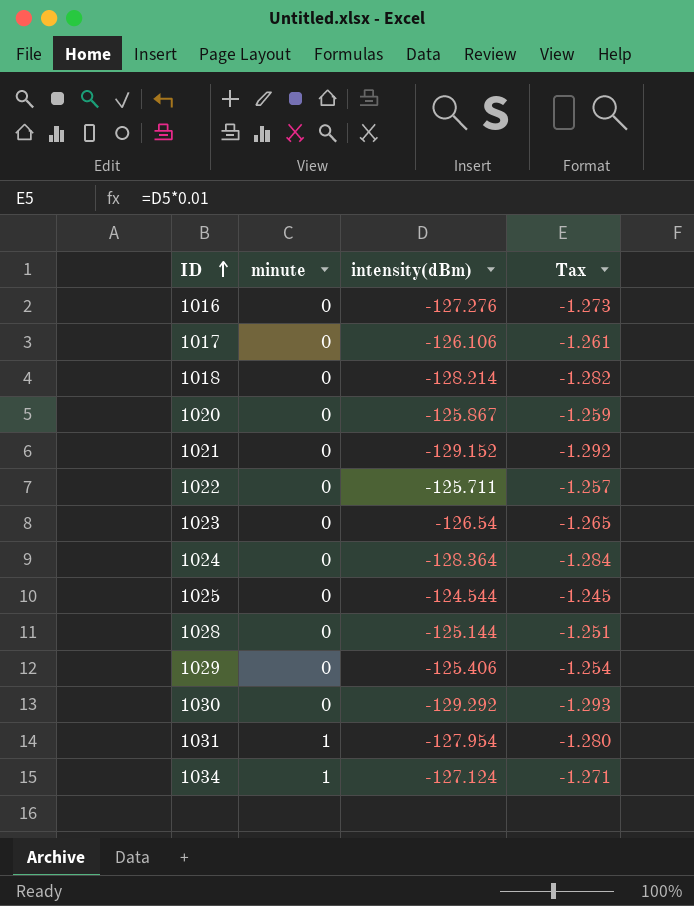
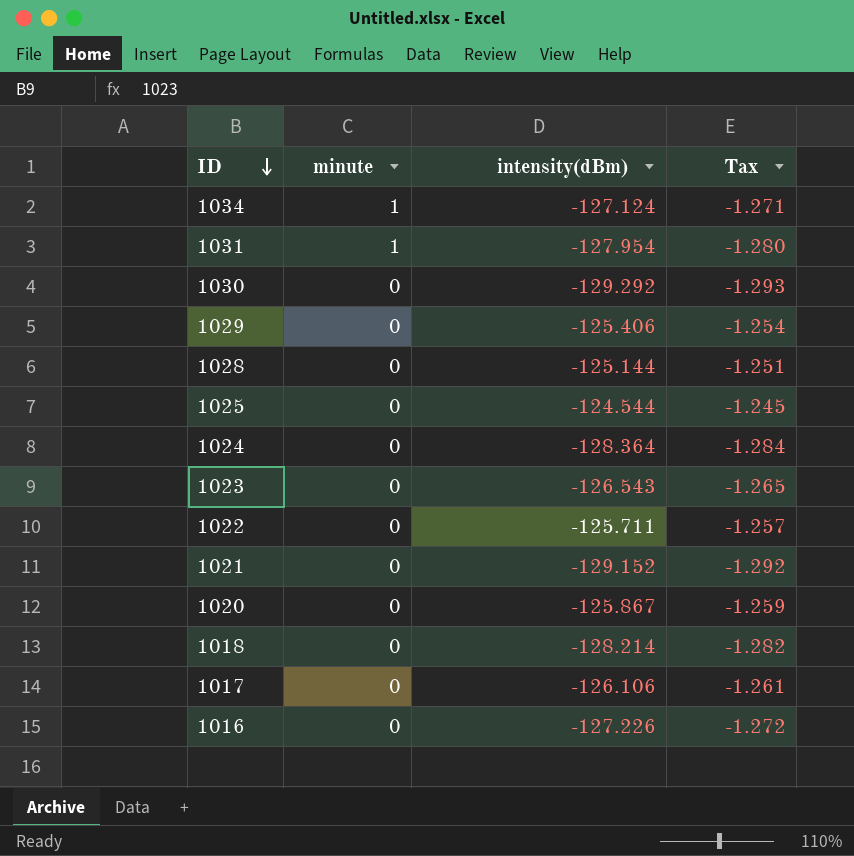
row order: ID ascending -> ID descending
1023 | intensity(dBm): -126.54 -> -126.543
1016 | intensity(dBm): -127.276 -> -127.226
1016 | Tax: -1.273 -> -1.272

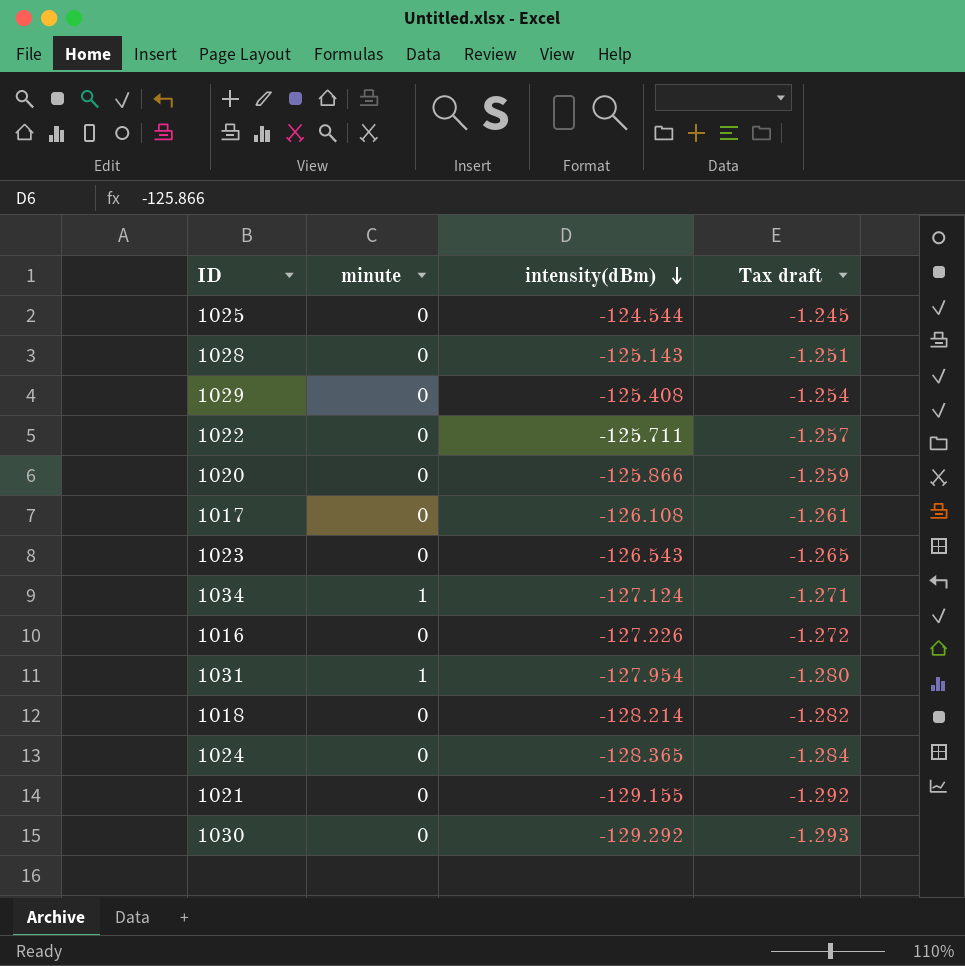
row order: ID descending -> intensity(dBm) descending
column name: Tax -> Tax draft
1028 | intensity(dBm): -125.144 -> -125.143
1029 | intensity(dBm): -125.406 -> -125.408
1020 | intensity(dBm): -125.867 -> -125.866
1017 | intensity(dBm): -126.106 -> -126.108
1024 | intensity(dBm): -128.364 -> -128.365
1021 | intensity(dBm): -129.152 -> -129.155

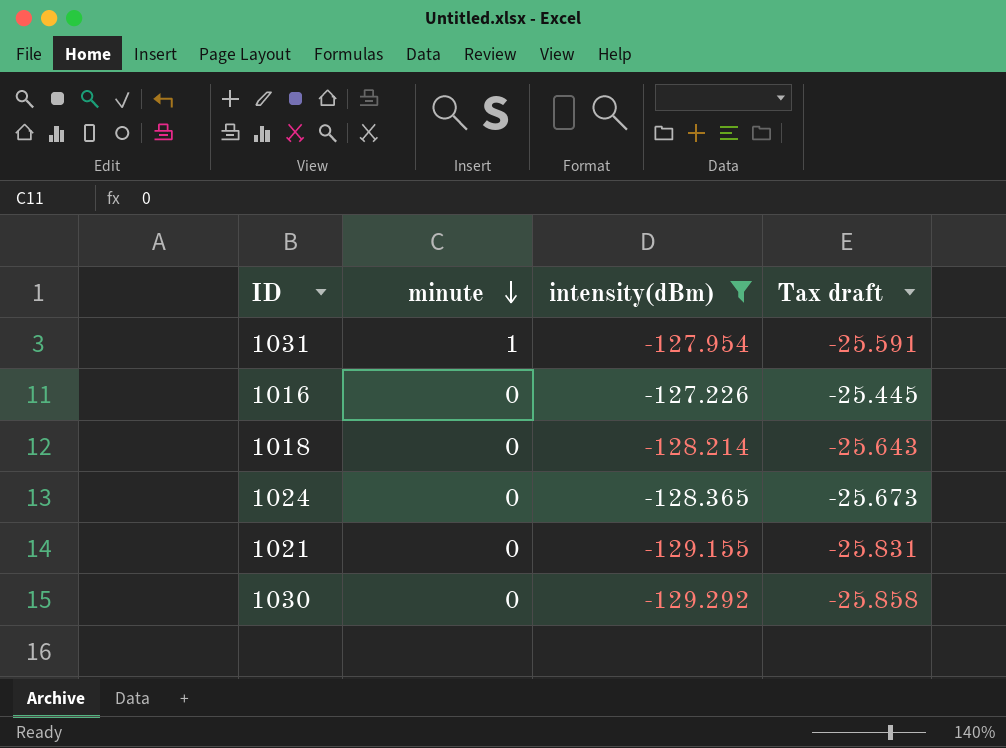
filter: none -> intensity(dBm) <= -127.226
row order: intensity(dBm) descending -> minute descending
column Tax draft | formula: [intensity(dBm)] * 0.01 -> [intensity(dBm)] * 0.2

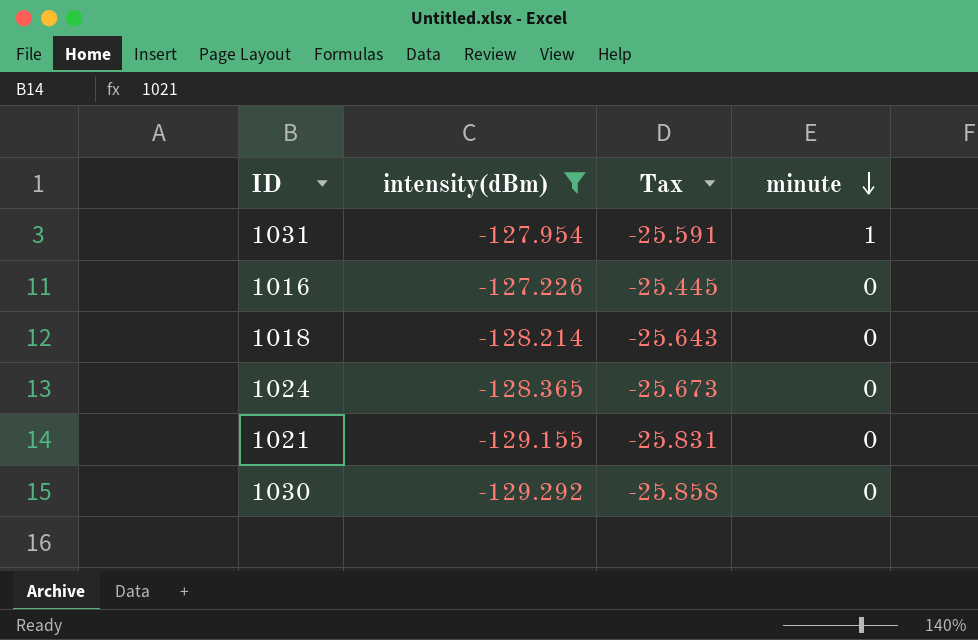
column name: Tax draft -> Tax
column minute | position: 2 -> 4

